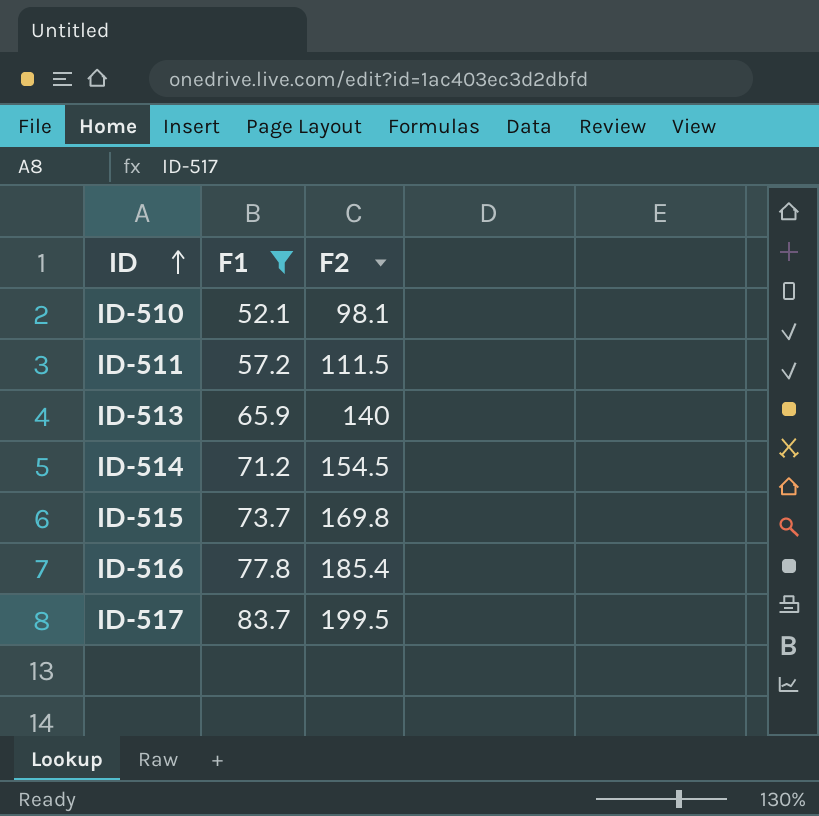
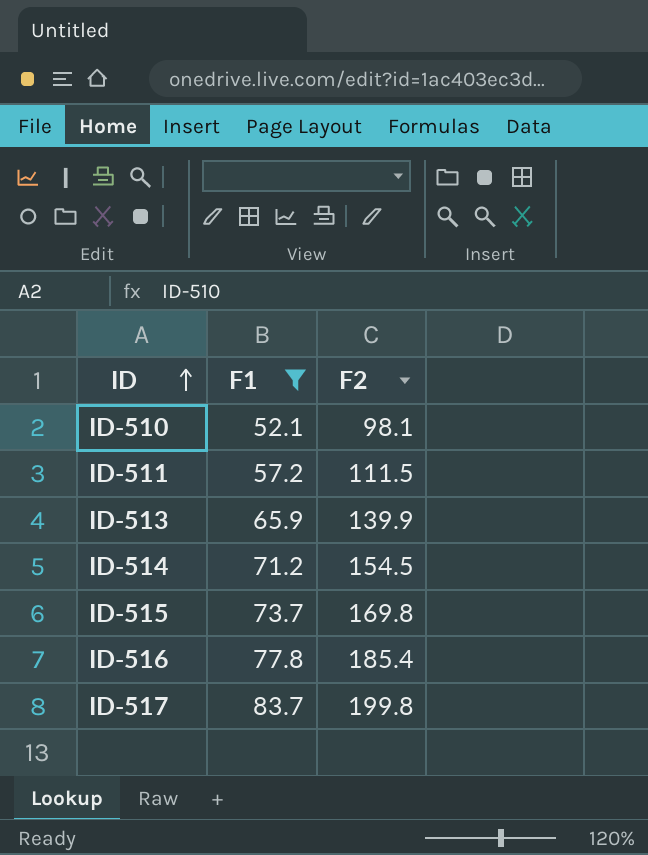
ID-513 | F2: 140 -> 139.9
ID-517 | F2: 199.5 -> 199.8

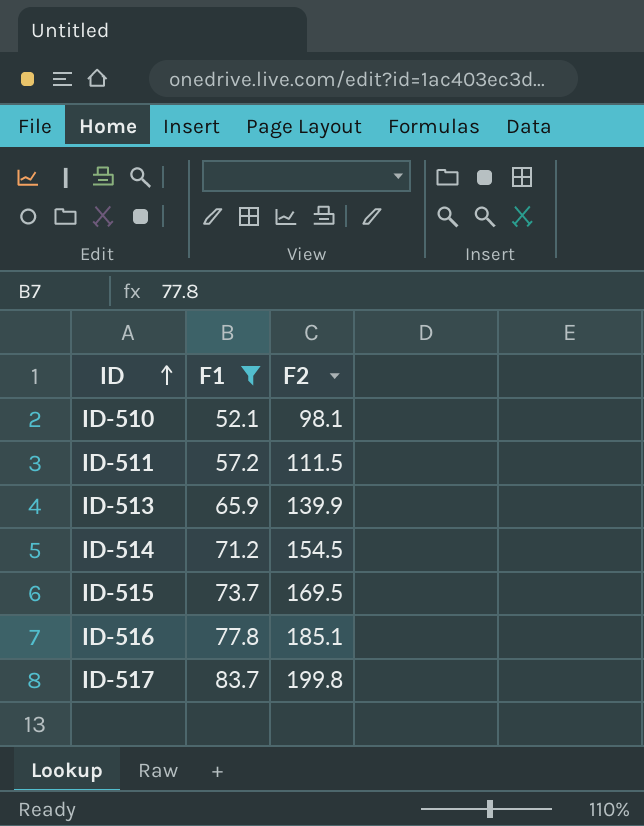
ID-515 | F2: 169.8 -> 169.5
ID-516 | F2: 185.4 -> 185.1

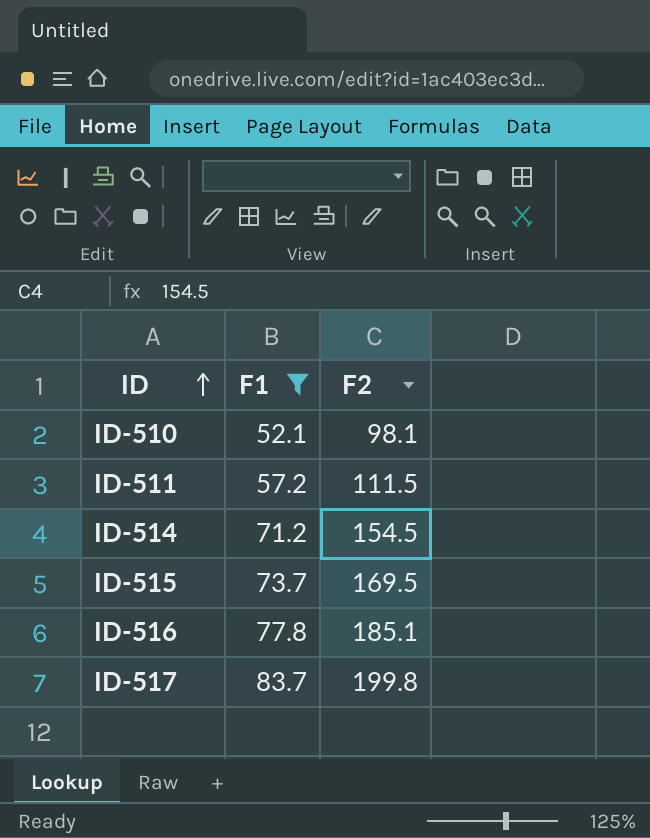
row ID-513: 65.9 | 139.9 -> none

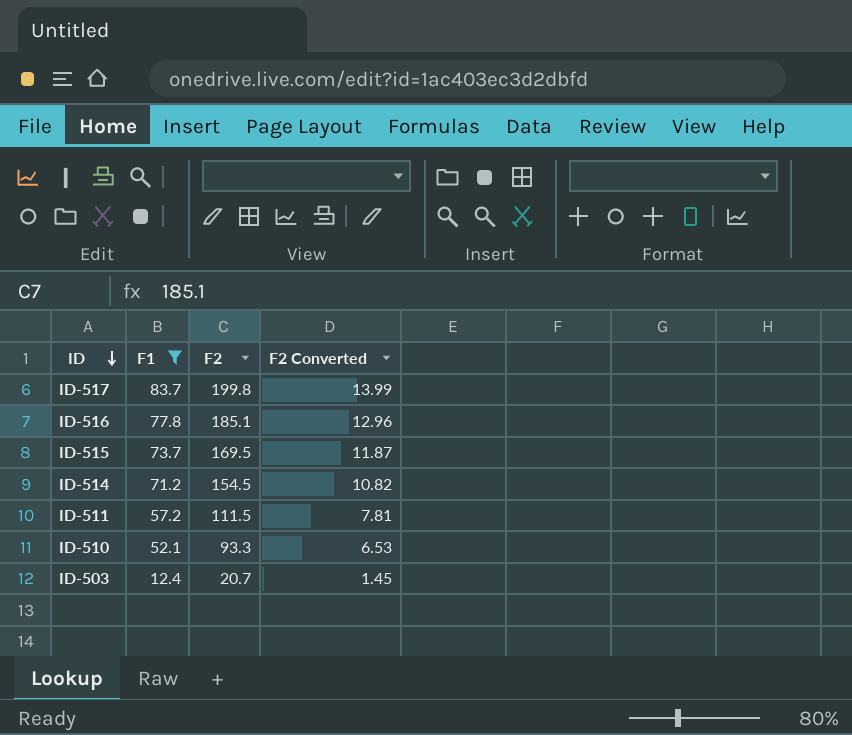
row order: ID ascending -> ID descending
column F2 Converted | formula: none -> [F2] * 0.07
ID-510 | F2: 98.1 -> 93.3
row ID-503: none -> 12.4 | 20.7 | 1.45

